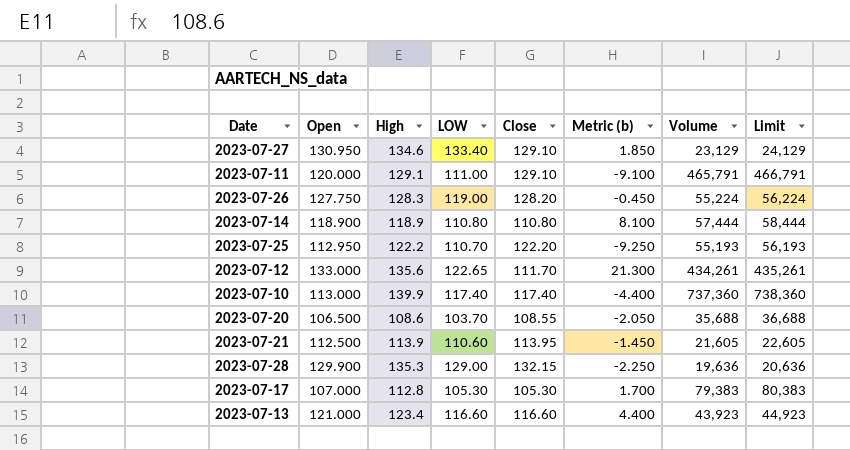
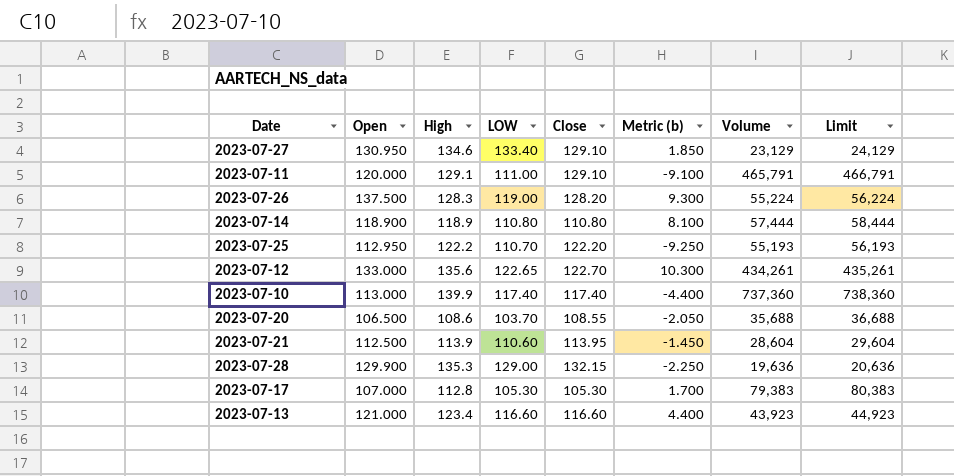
2023-07-26 | Open: 127.750 -> 137.500
2023-07-26 | Metric (b): -0.450 -> 9.300
2023-07-12 | Close: 111.70 -> 122.70
2023-07-12 | Metric (b): 21.300 -> 10.300
2023-07-21 | Volume: 21,605 -> 28,604
2023-07-21 | Limit: 22,605 -> 29,604

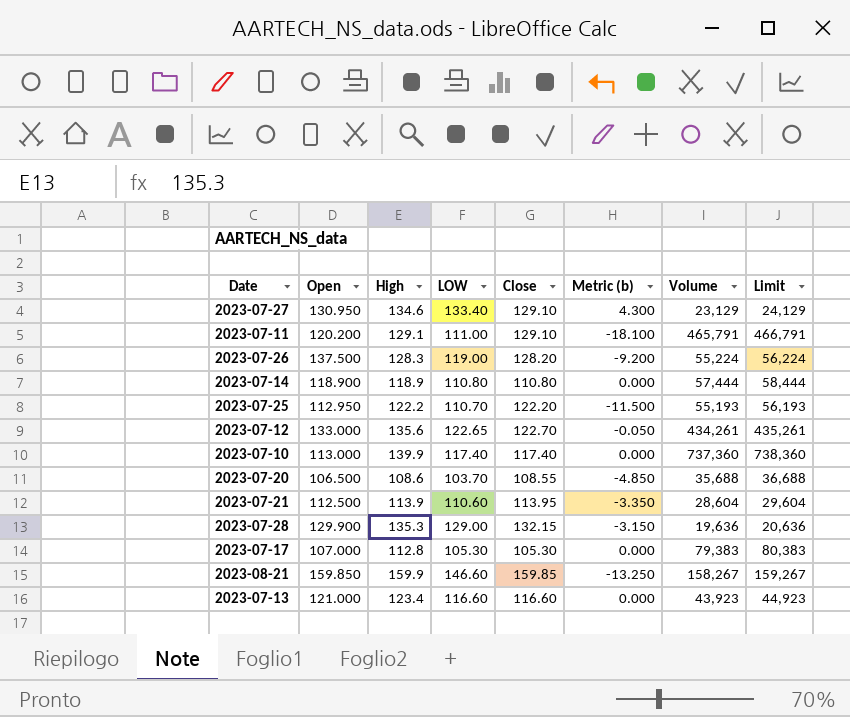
column Metric (b) | formula: [Open] - [Close] -> [LOW] - [Close]
2023-07-11 | Open: 120.000 -> 120.200
row 2023-08-21: none -> 159.850 | 159.9 | 146.60 | 159.85 | -13.250 | 158,267 | 159,267

